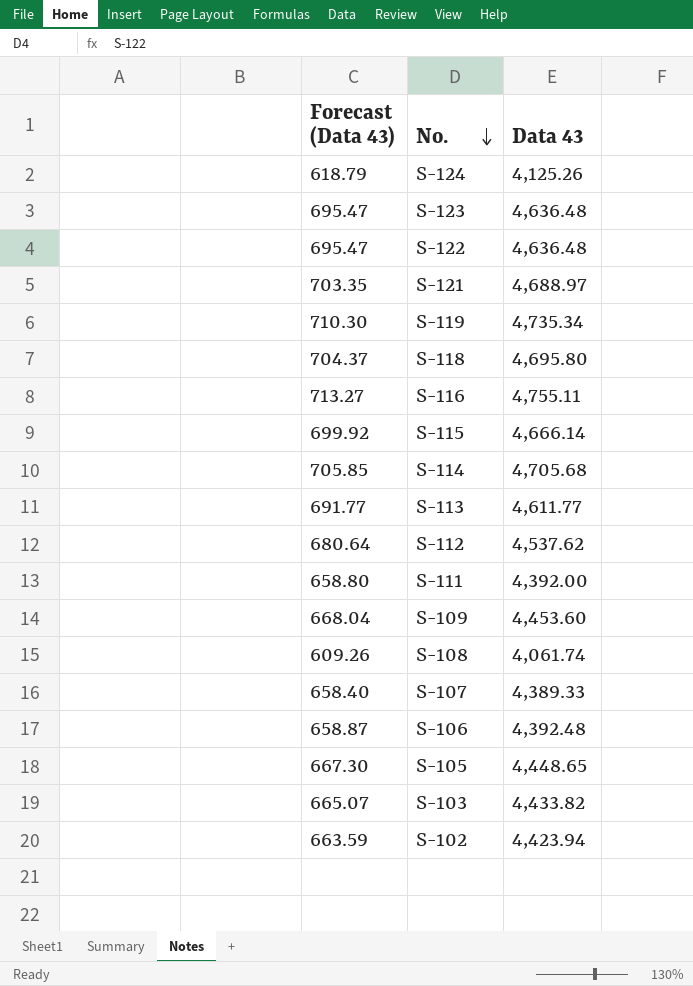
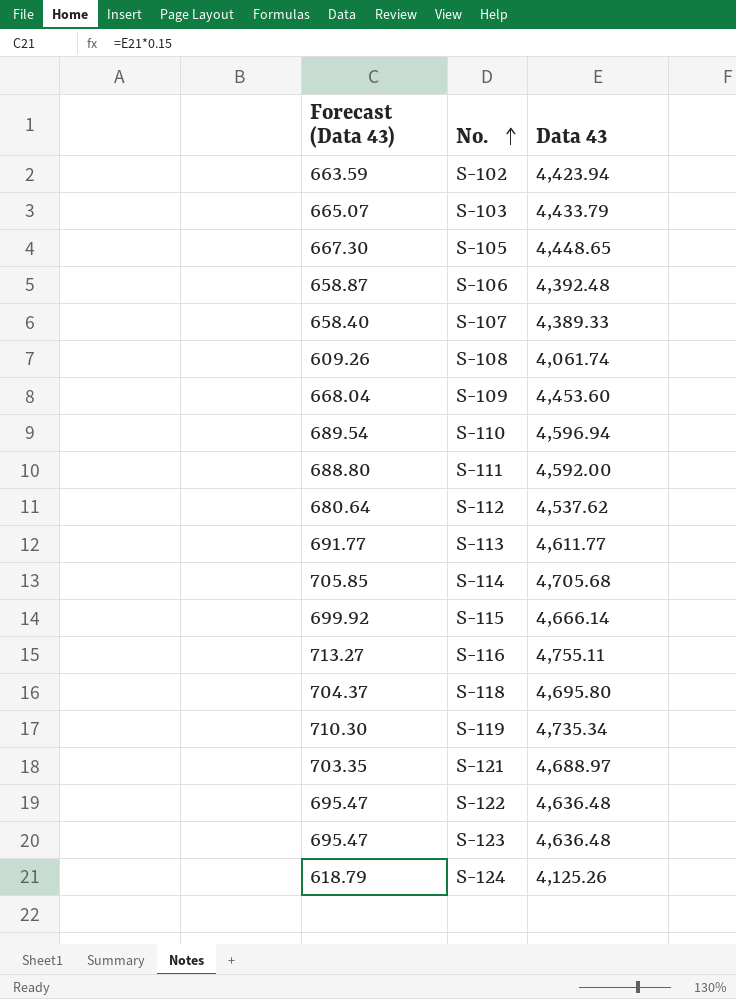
row order: No. descending -> No. ascending
S-103 | Data 43: 4,433.82 -> 4,433.79
row S-110: none -> 689.54 | 4,596.94
S-111 | Forecast (Data 43): 658.80 -> 688.80
S-111 | Data 43: 4,392.00 -> 4,592.00

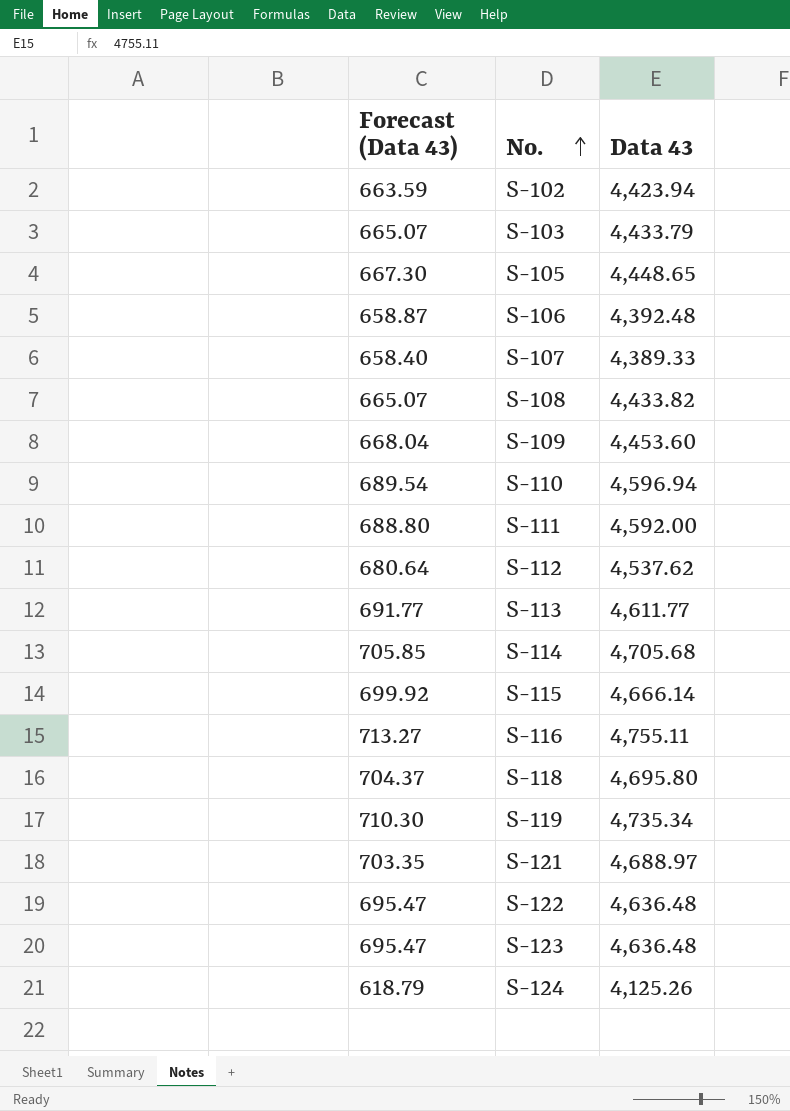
S-108 | Forecast (Data 43): 609.26 -> 665.07
S-108 | Data 43: 4,061.74 -> 4,433.82

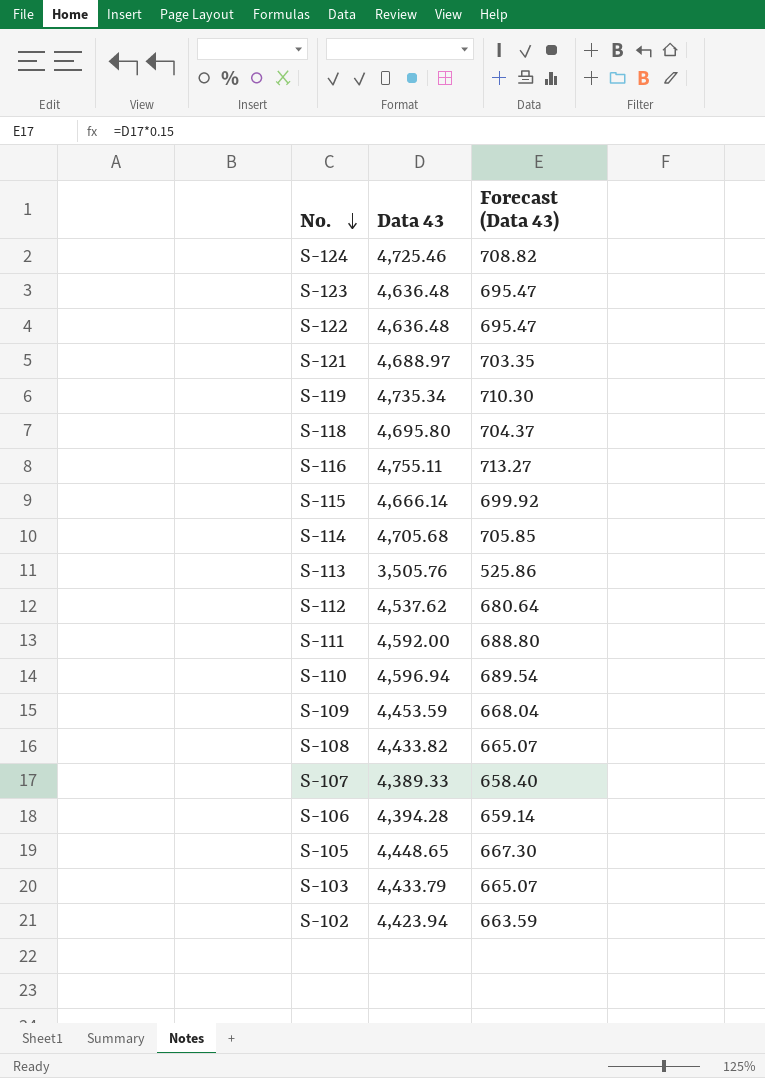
row order: No. ascending -> No. descending
column Forecast (Data 43) | position: 1 -> 3
S-124 | Data 43: 4,125.26 -> 4,725.46
S-124 | Forecast (Data 43): 618.79 -> 708.82
S-113 | Data 43: 4,611.77 -> 3,505.76
S-113 | Forecast (Data 43): 691.77 -> 525.86
S-109 | Data 43: 4,453.60 -> 4,453.59
S-106 | Data 43: 4,392.48 -> 4,394.28
S-106 | Forecast (Data 43): 658.87 -> 659.14

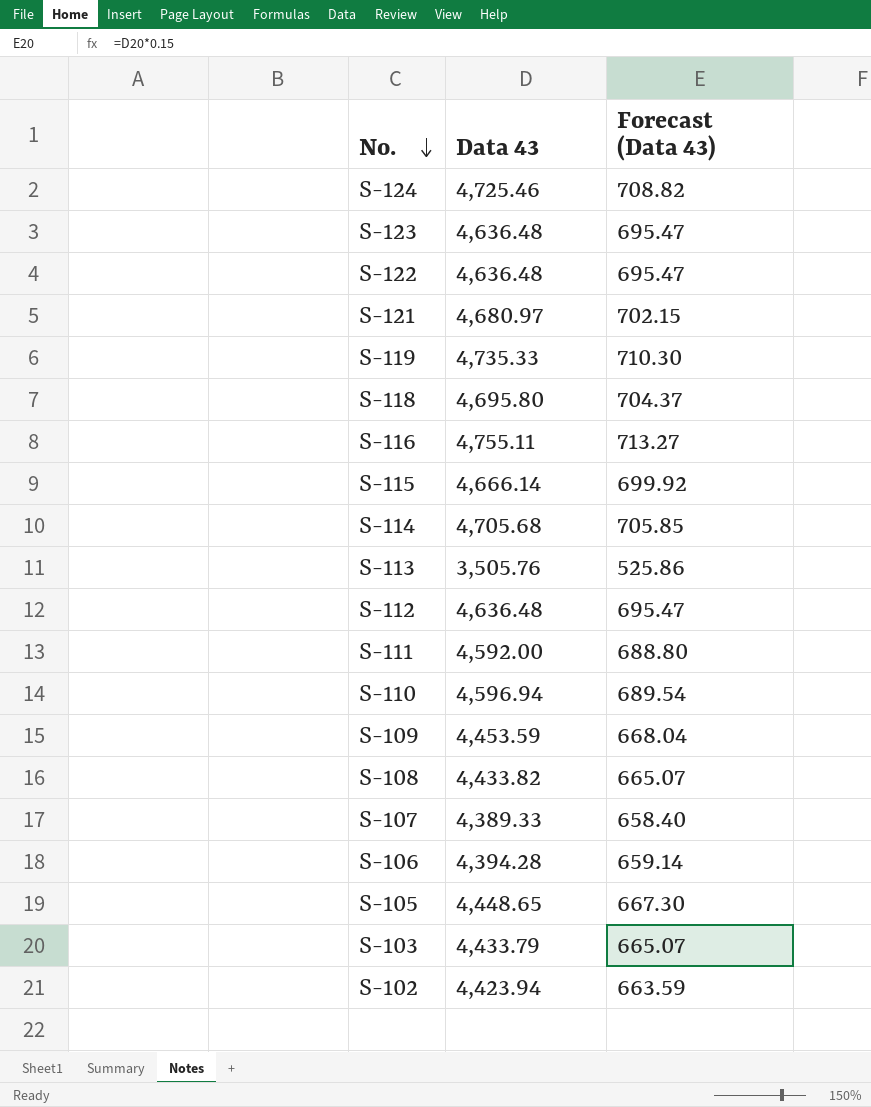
S-121 | Data 43: 4,688.97 -> 4,680.97
S-121 | Forecast (Data 43): 703.35 -> 702.15
S-119 | Data 43: 4,735.34 -> 4,735.33
S-112 | Data 43: 4,537.62 -> 4,636.48
S-112 | Forecast (Data 43): 680.64 -> 695.47

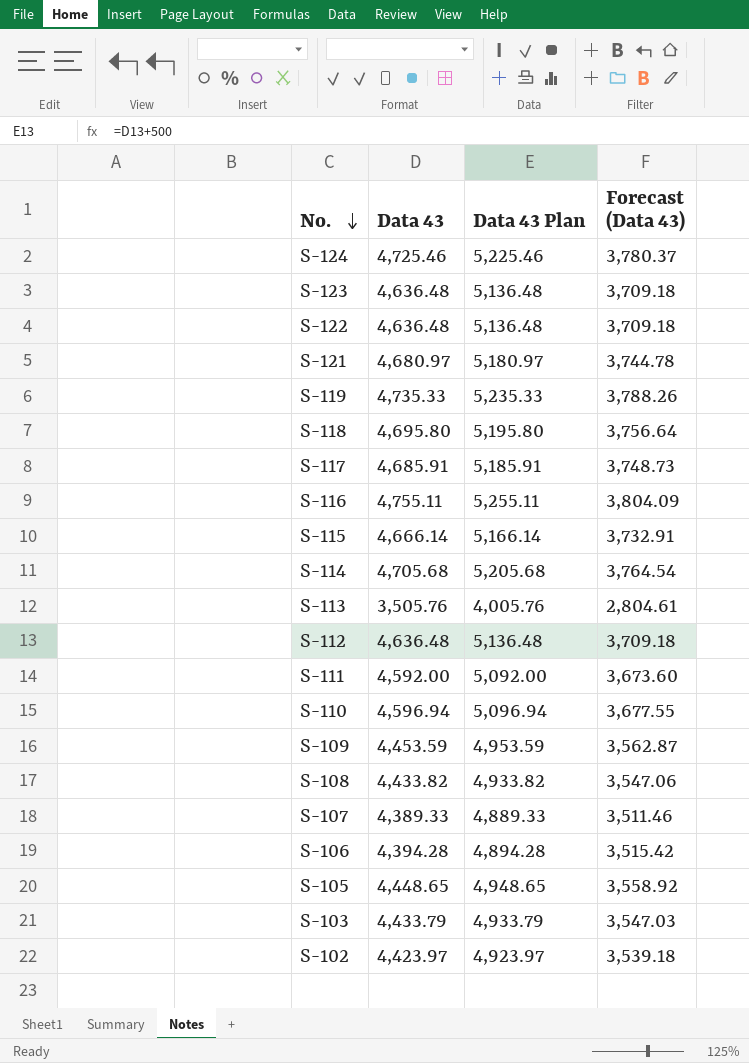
column Data 43 Plan | formula: none -> [Data 43] + 500
column Forecast (Data 43) | formula: [Data 43] * 0.15 -> [Data 43] * 0.8
row S-117: none -> 4,685.91 | 5,185.91 | 3,748.73
S-102 | Data 43: 4,423.94 -> 4,423.97

